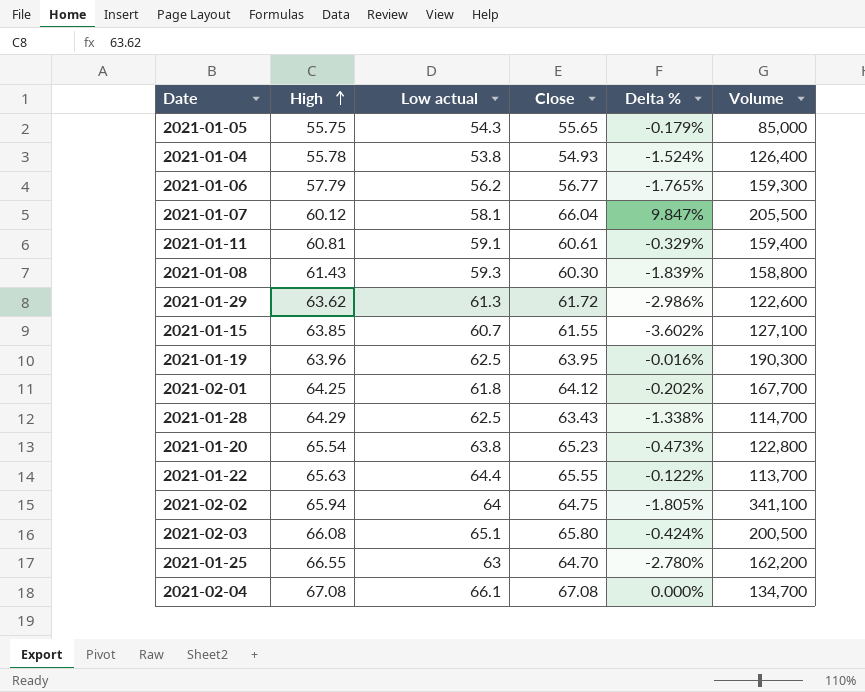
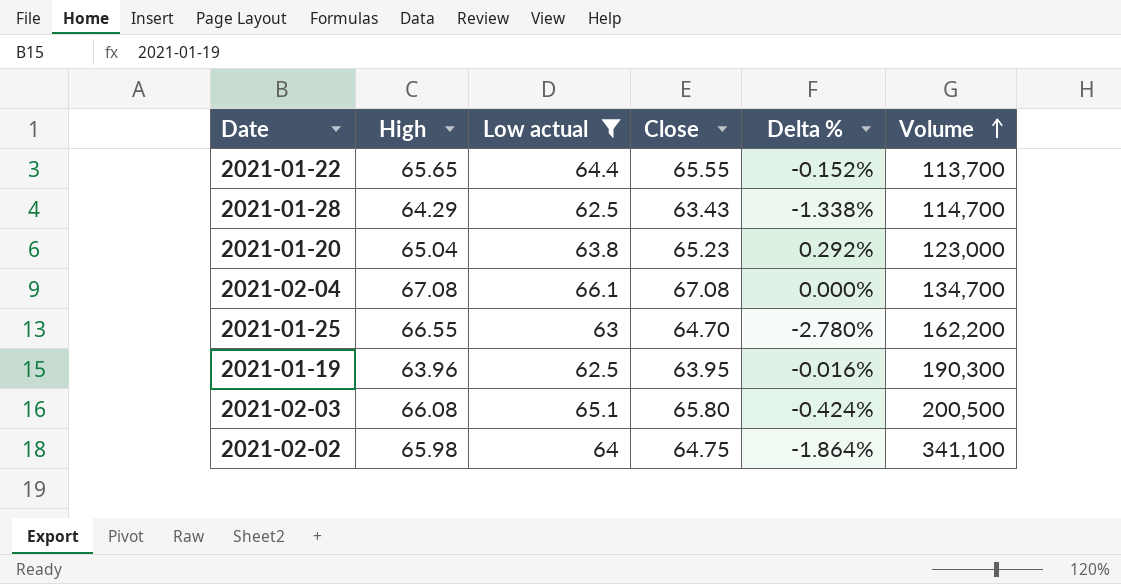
filter: none -> Low actual >= 62.5
row order: High ascending -> Volume ascending
2021-01-22 | High: 65.63 -> 65.65
2021-01-22 | Delta %: -0.122% -> -0.152%
2021-01-20 | High: 65.54 -> 65.04
2021-01-20 | Delta %: -0.473% -> 0.292%
2021-01-20 | Volume: 122,800 -> 123,000
2021-02-02 | High: 65.94 -> 65.98
2021-02-02 | Delta %: -1.805% -> -1.864%

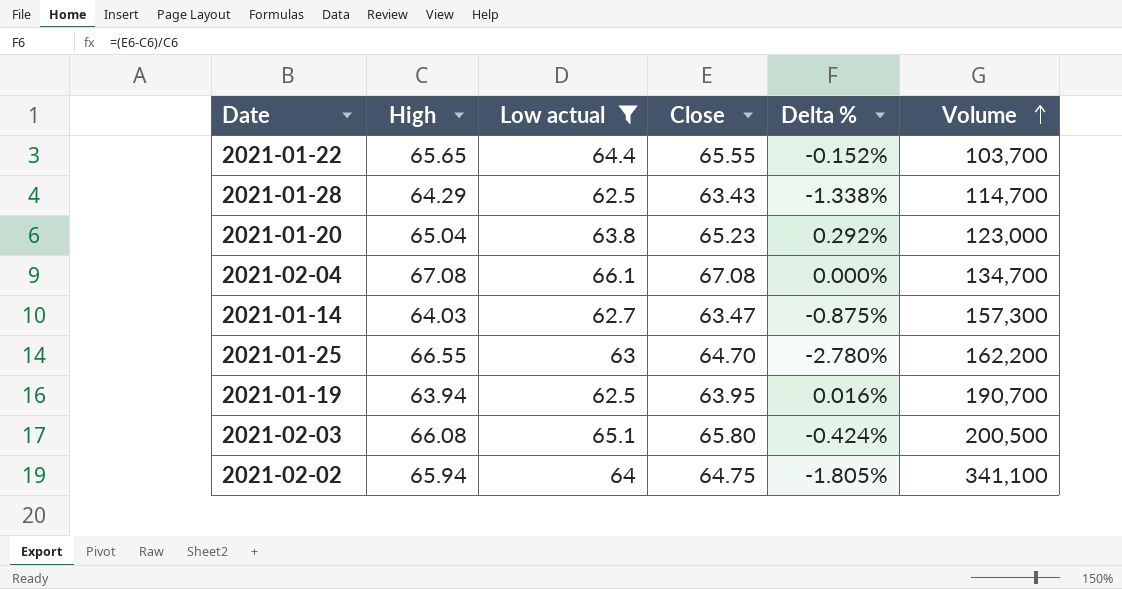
2021-01-22 | Volume: 113,700 -> 103,700
row 2021-01-14: none -> 64.03 | 62.7 | 63.47 | -0.875% | 157,300
2021-01-19 | High: 63.96 -> 63.94
2021-01-19 | Delta %: -0.016% -> 0.016%
2021-01-19 | Volume: 190,300 -> 190,700
2021-02-02 | High: 65.98 -> 65.94
2021-02-02 | Delta %: -1.864% -> -1.805%

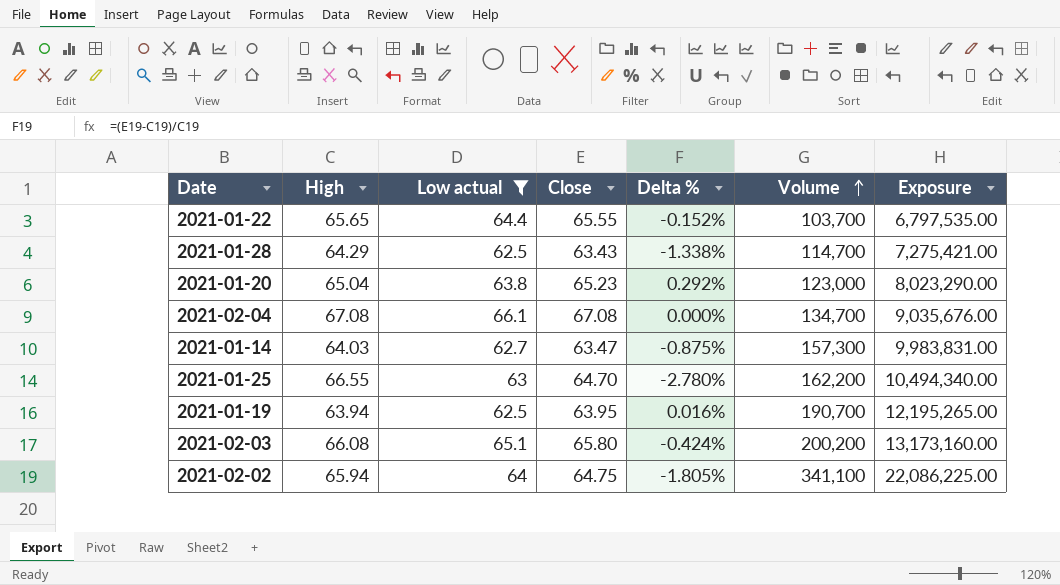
column Exposure | formula: none -> [Close] * [Volume]
2021-02-03 | Volume: 200,500 -> 200,200

